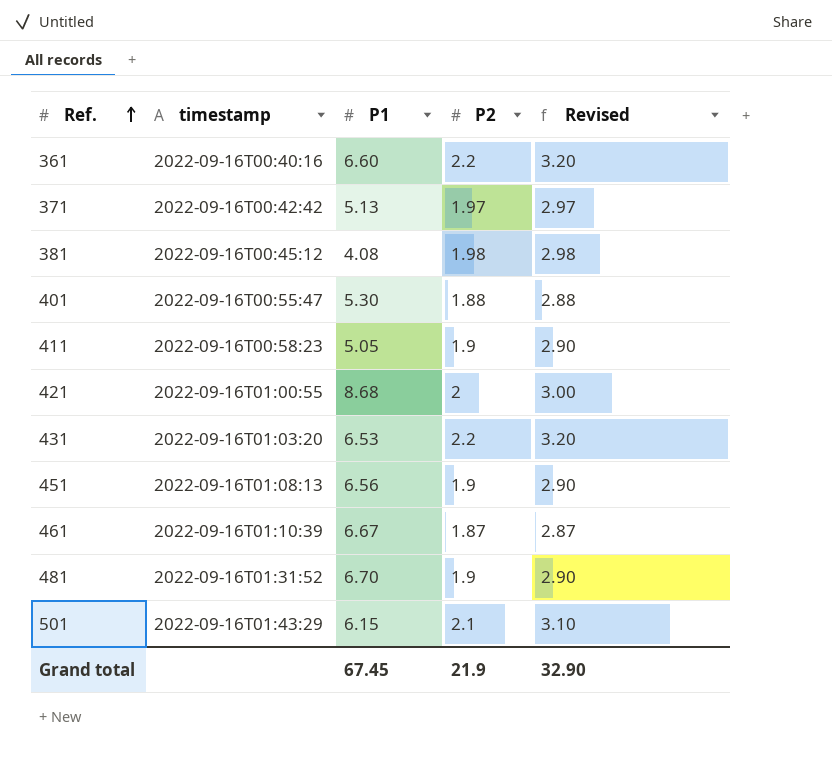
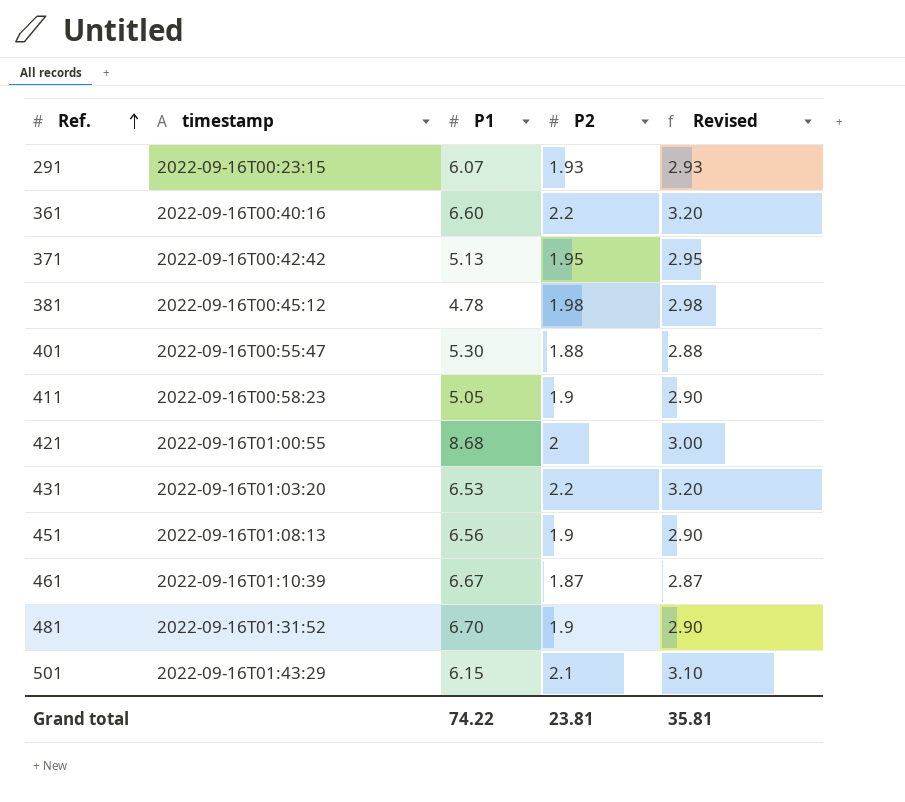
row 291: none -> 2022-09-16T00:23:15 | 6.07 | 1.93 | 2.93
371 | P2: 1.97 -> 1.95
371 | Revised: 2.97 -> 2.95
381 | P1: 4.08 -> 4.78
Grand total | P1: 67.45 -> 74.22
Grand total | P2: 21.9 -> 23.81
Grand total | Revised: 32.90 -> 35.81

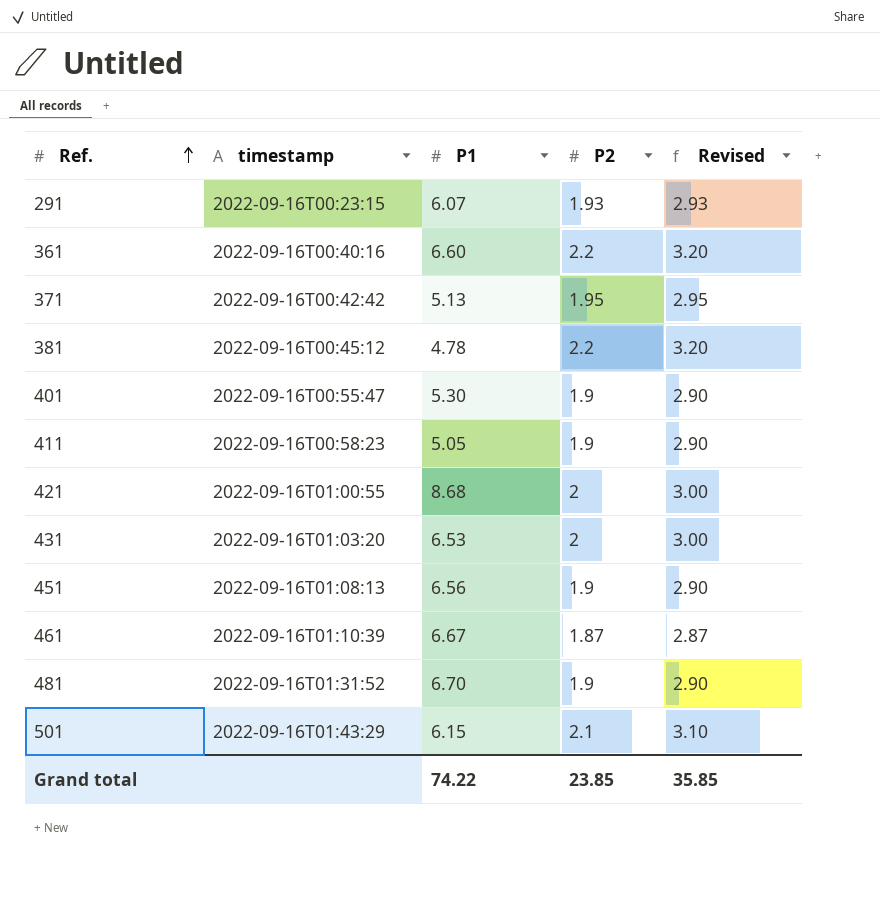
381 | P2: 1.98 -> 2.2
381 | Revised: 2.98 -> 3.20
401 | P2: 1.88 -> 1.9
401 | Revised: 2.88 -> 2.90
431 | P2: 2.2 -> 2
431 | Revised: 3.20 -> 3.00
Grand total | P2: 23.81 -> 23.85
Grand total | Revised: 35.81 -> 35.85

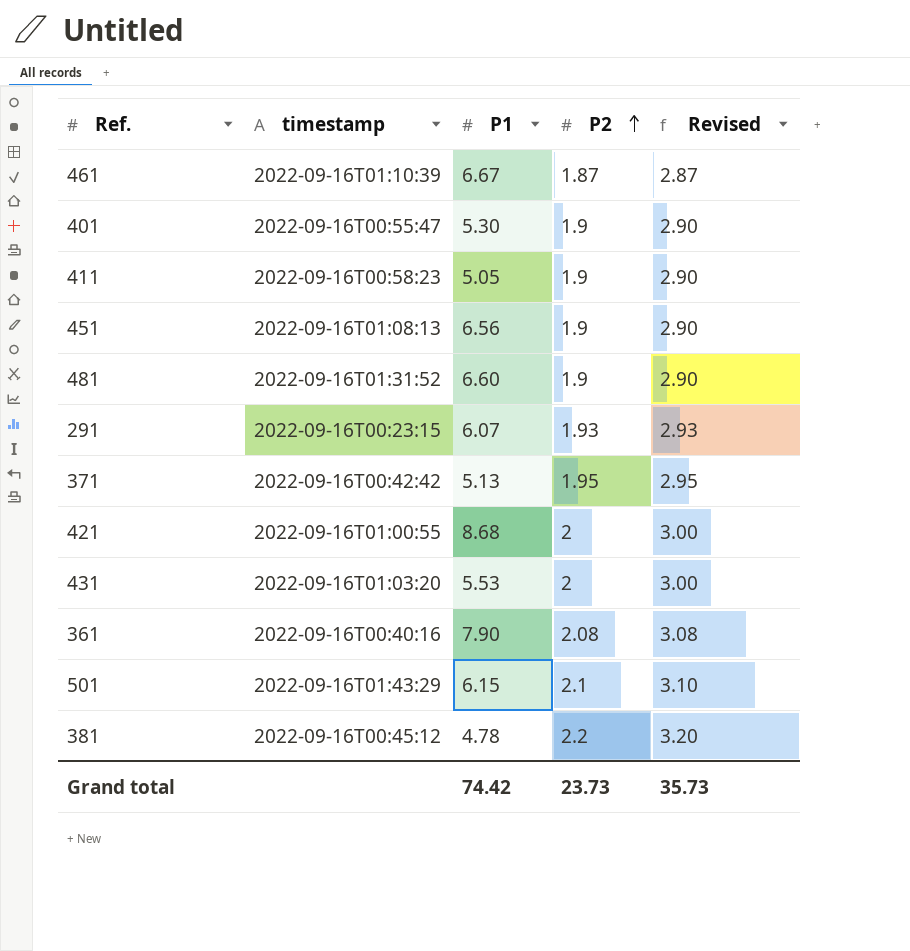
row order: Ref. ascending -> P2 ascending
481 | P1: 6.70 -> 6.60
431 | P1: 6.53 -> 5.53
361 | P1: 6.60 -> 7.90
361 | P2: 2.2 -> 2.08
361 | Revised: 3.20 -> 3.08
Grand total | P1: 74.22 -> 74.42
Grand total | P2: 23.85 -> 23.73
Grand total | Revised: 35.85 -> 35.73

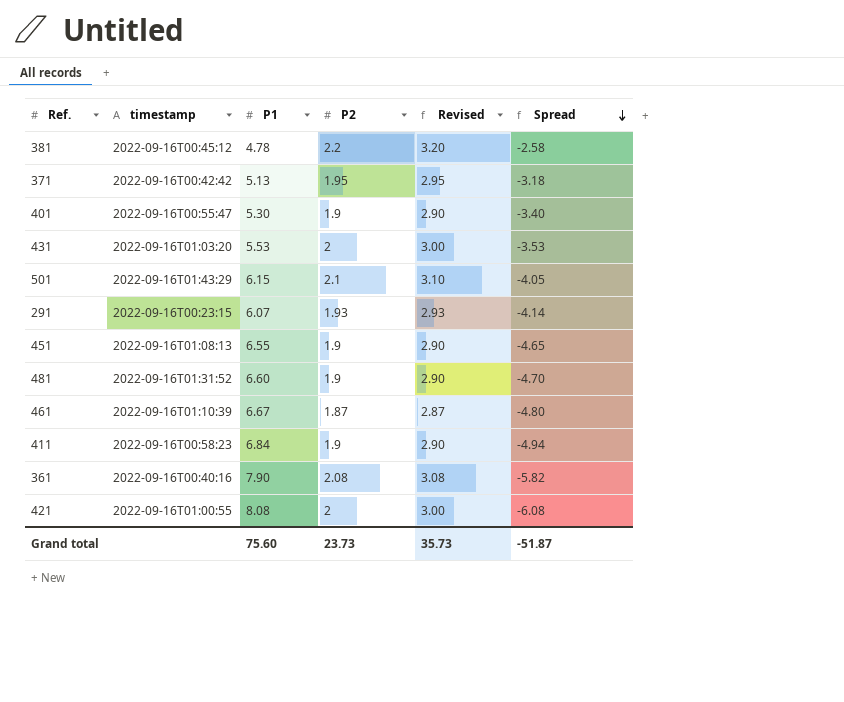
row order: P2 ascending -> Spread descending
column Spread | formula: none -> [P2] - [P1]
451 | P1: 6.56 -> 6.55
411 | P1: 5.05 -> 6.84
421 | P1: 8.68 -> 8.08
Grand total | P1: 74.42 -> 75.60

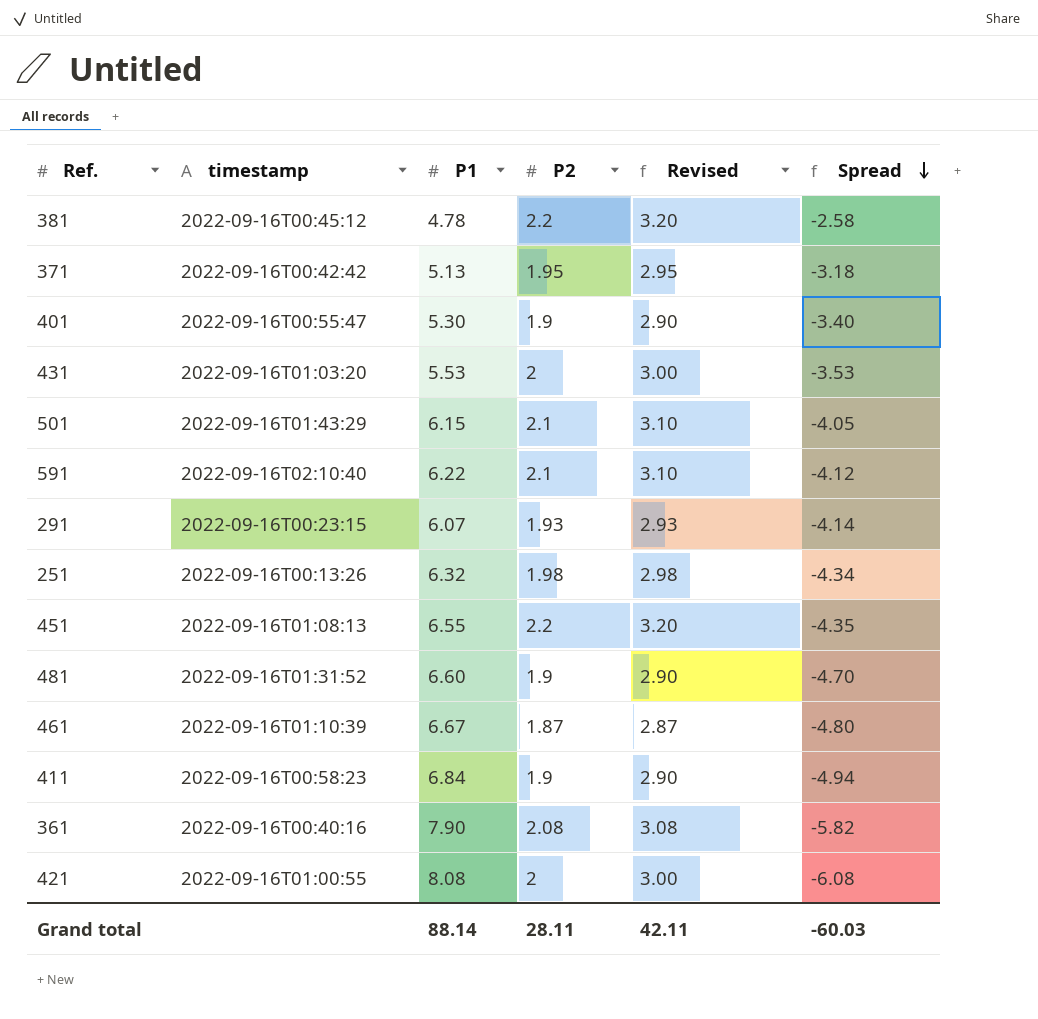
row 591: none -> 2022-09-16T02:10:40 | 6.22 | 2.1 | 3.10 | -4.12
row 251: none -> 2022-09-16T00:13:26 | 6.32 | 1.98 | 2.98 | -4.34
451 | P2: 1.9 -> 2.2
451 | Revised: 2.90 -> 3.20
451 | Spread: -4.65 -> -4.35
Grand total | P1: 75.60 -> 88.14
Grand total | P2: 23.73 -> 28.11
Grand total | Revised: 35.73 -> 42.11
Grand total | Spread: -51.87 -> -60.03

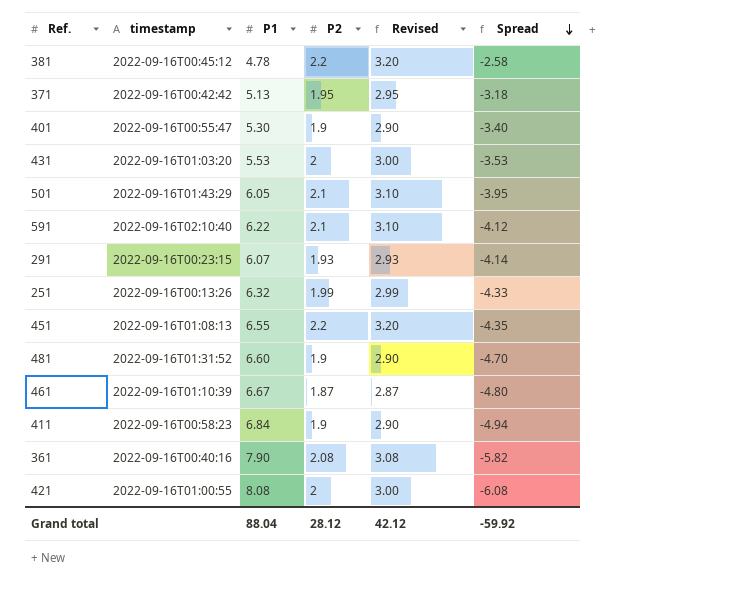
501 | P1: 6.15 -> 6.05
501 | Spread: -4.05 -> -3.95
251 | P2: 1.98 -> 1.99
251 | Revised: 2.98 -> 2.99
251 | Spread: -4.34 -> -4.33
Grand total | P1: 88.14 -> 88.04
Grand total | P2: 28.11 -> 28.12
Grand total | Revised: 42.11 -> 42.12
Grand total | Spread: -60.03 -> -59.92

